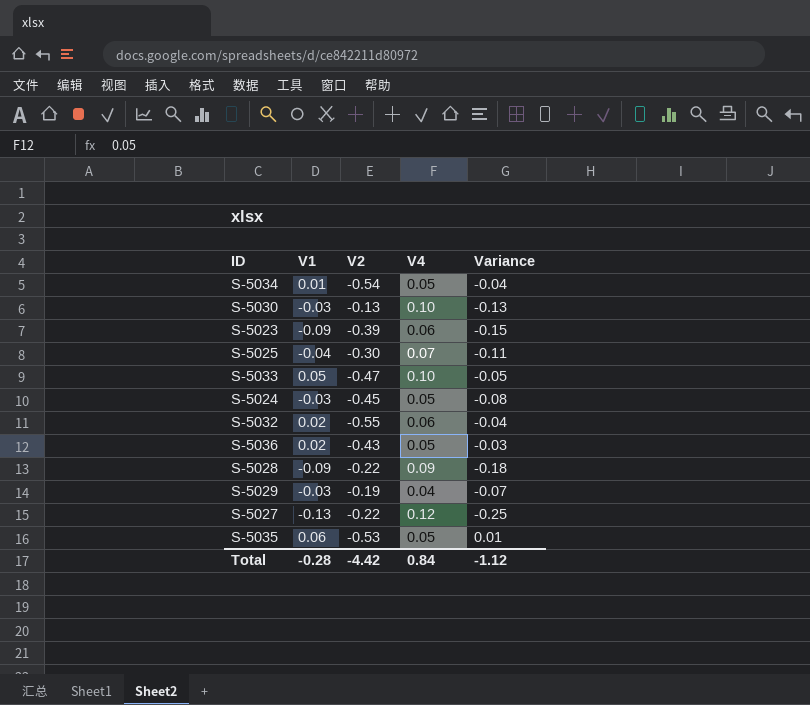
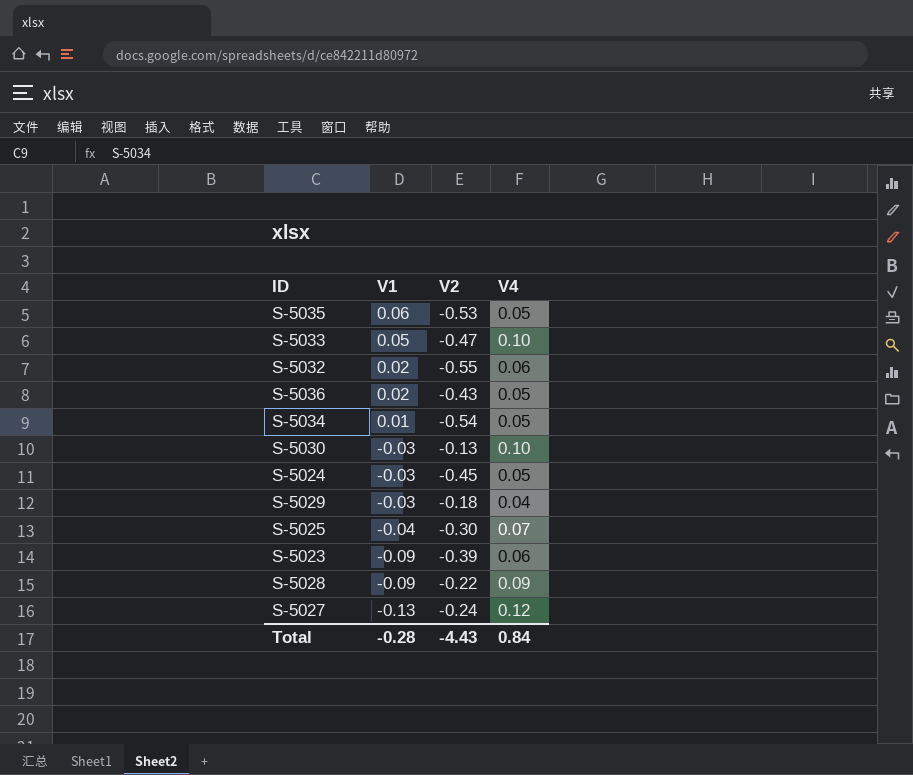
row order: none -> V1 descending
column Variance | formula: [V1] - [V4] -> none
S-5029 | V2: -0.19 -> -0.18
S-5027 | V2: -0.22 -> -0.24
Total | V2: -4.42 -> -4.43

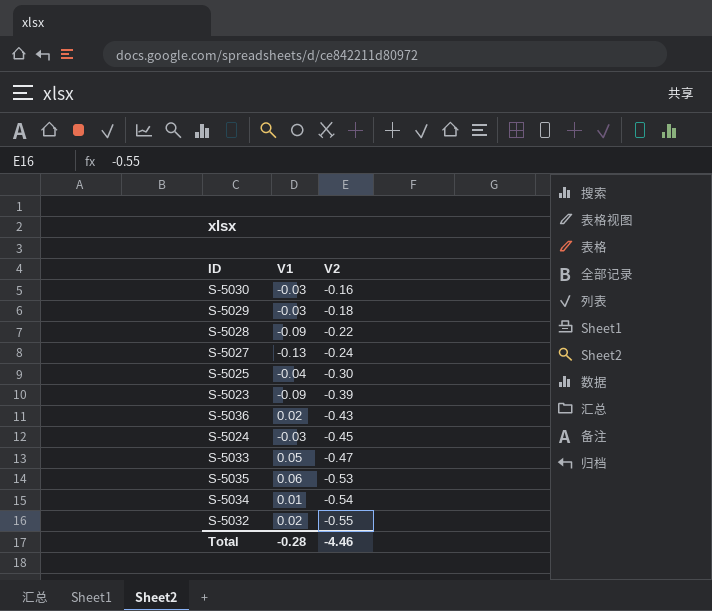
row order: V1 descending -> V2 descending
column V4 | position: 4 -> none
S-5030 | V2: -0.13 -> -0.16
Total | V2: -4.43 -> -4.46

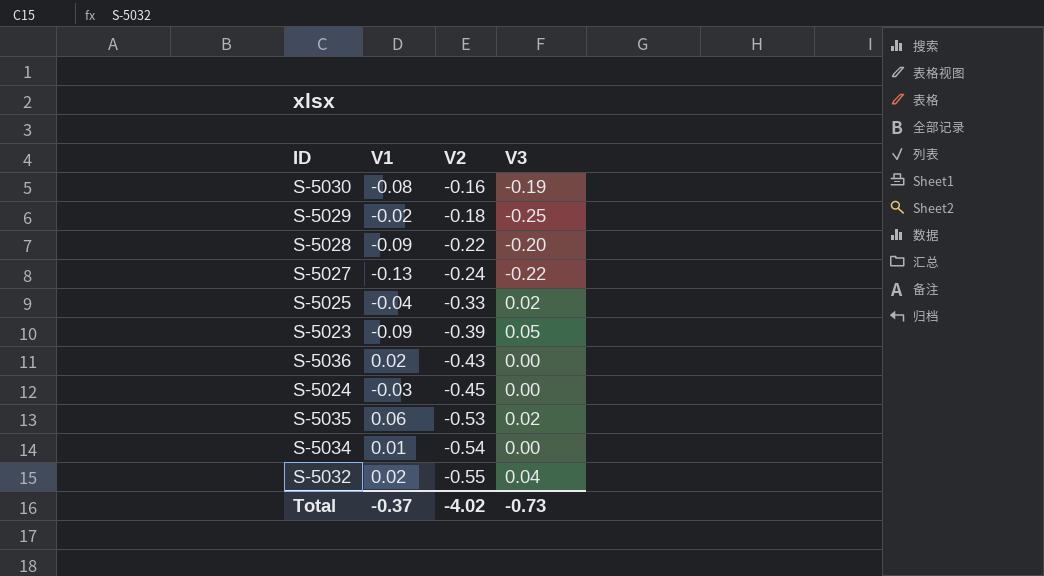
column V3 | position: none -> 4
row S-5033: 0.05 | -0.47 -> none
S-5030 | V1: -0.03 -> -0.08
S-5029 | V1: -0.03 -> -0.02
S-5025 | V2: -0.30 -> -0.33
Total | V1: -0.28 -> -0.37
Total | V2: -4.46 -> -4.02

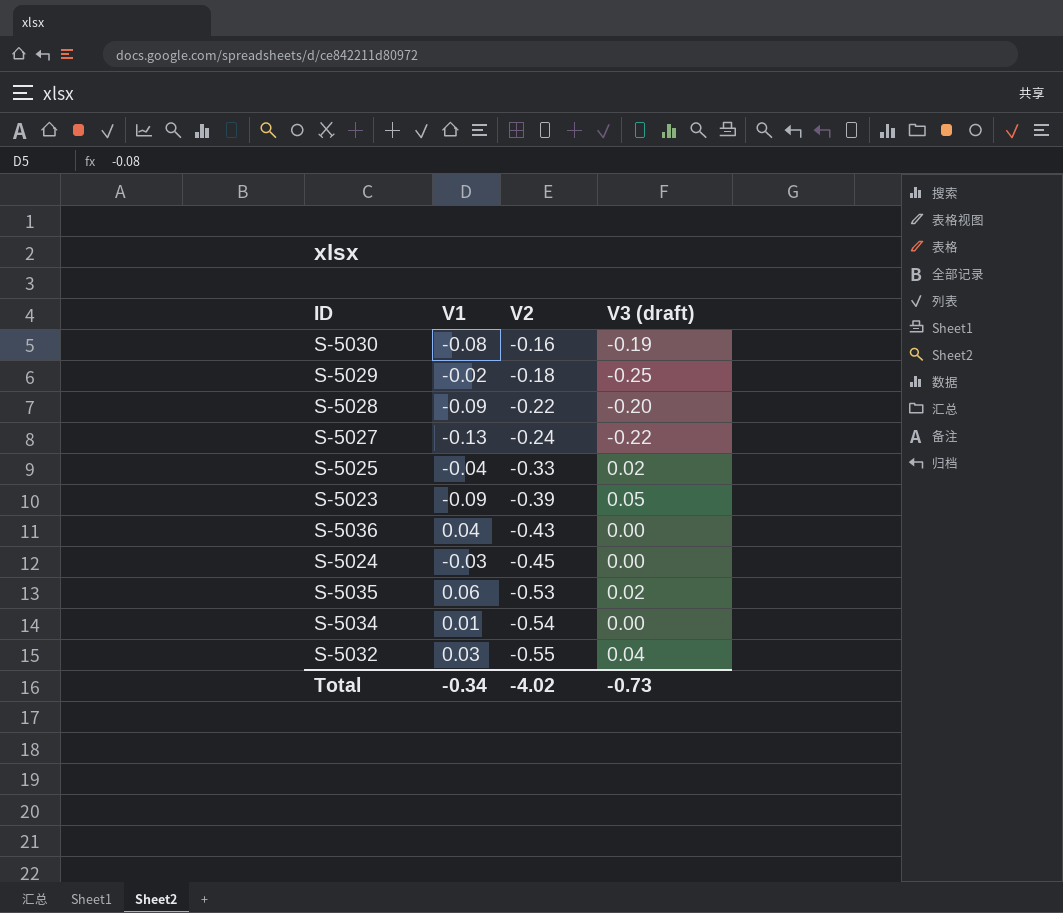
column name: V3 -> V3 (draft)
S-5036 | V1: 0.02 -> 0.04
S-5032 | V1: 0.02 -> 0.03
Total | V1: -0.37 -> -0.34

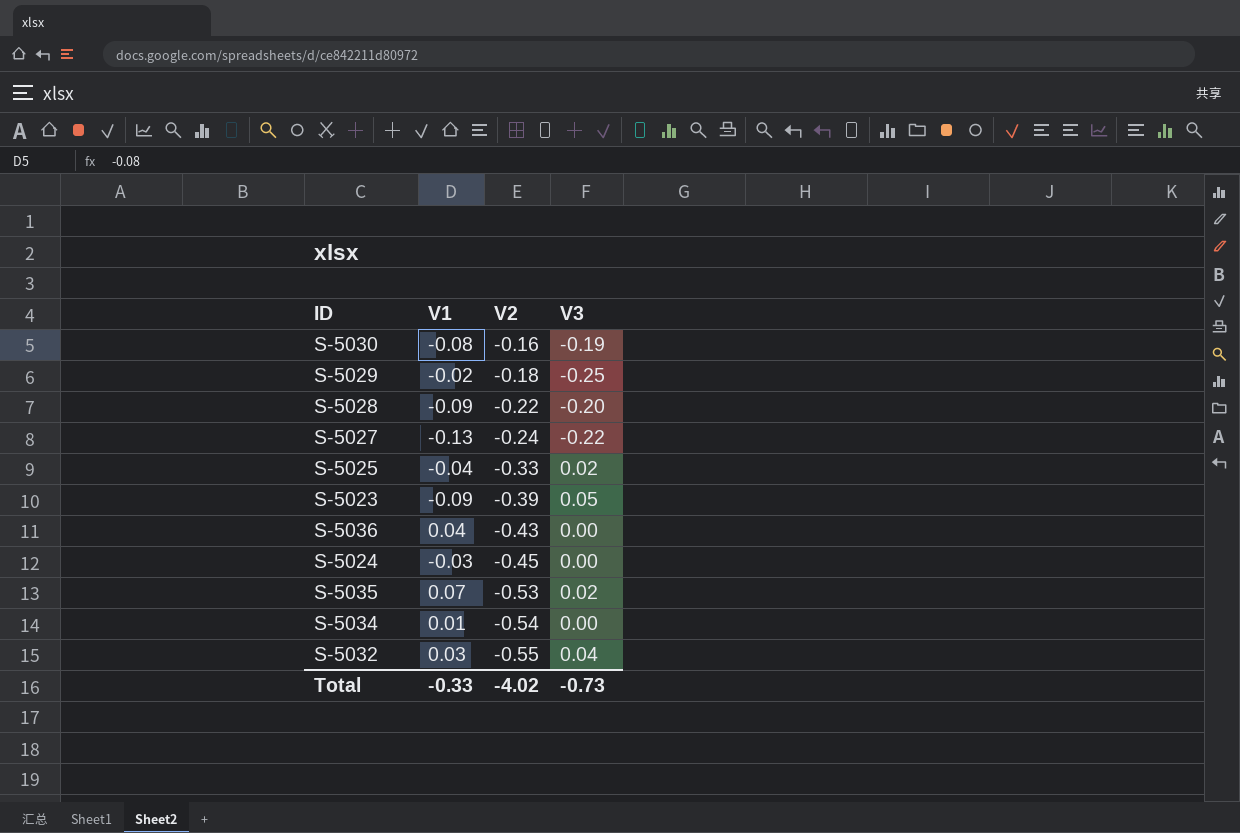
column name: V3 (draft) -> V3
S-5035 | V1: 0.06 -> 0.07
Total | V1: -0.34 -> -0.33

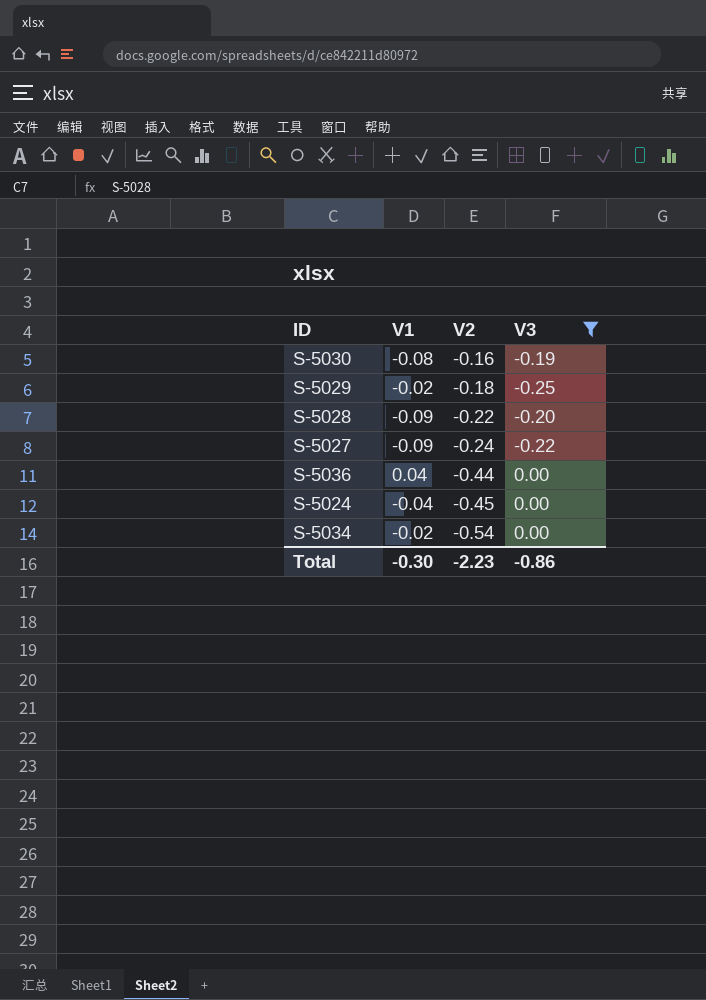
filter: none -> V3 <= 0.00
S-5027 | V1: -0.13 -> -0.09
S-5036 | V2: -0.43 -> -0.44
S-5024 | V1: -0.03 -> -0.04
S-5034 | V1: 0.01 -> -0.02
Total | V1: -0.33 -> -0.30
Total | V2: -4.02 -> -2.23
Total | V3: -0.73 -> -0.86

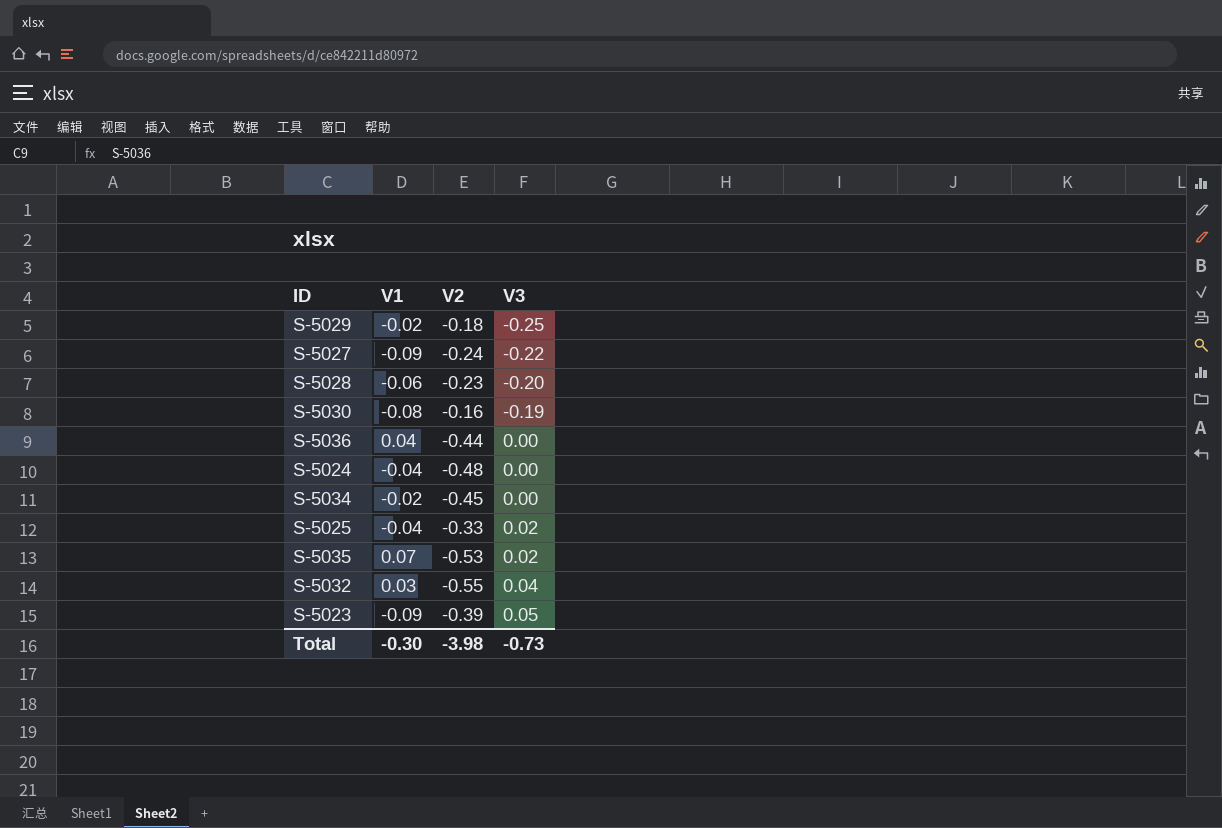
filter: V3 <= 0.00 -> none
row order: V2 descending -> V3 ascending
S-5028 | V1: -0.09 -> -0.06
S-5028 | V2: -0.22 -> -0.23
S-5024 | V2: -0.45 -> -0.48
S-5034 | V2: -0.54 -> -0.45
Total | V2: -2.23 -> -3.98
Total | V3: -0.86 -> -0.73

